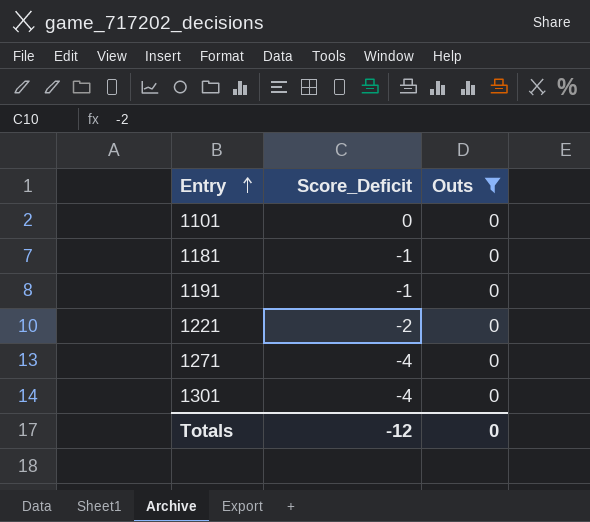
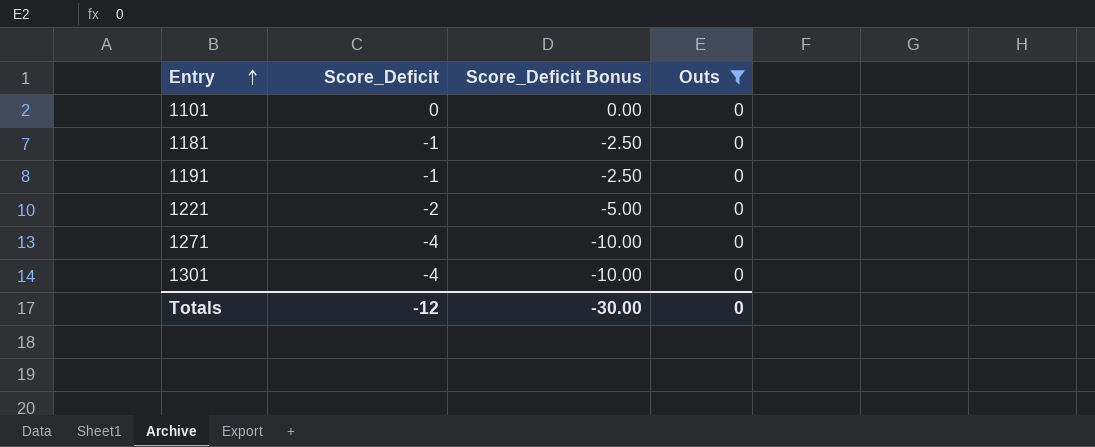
column Score_Deficit Bonus | formula: none -> [Score_Deficit] * 2.5

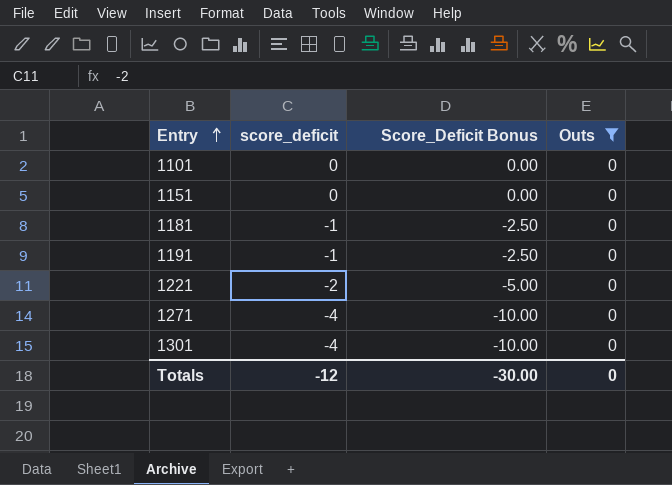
column name: Score_Deficit -> score_deficit
row 1151: none -> 0 | 0.00 | 0

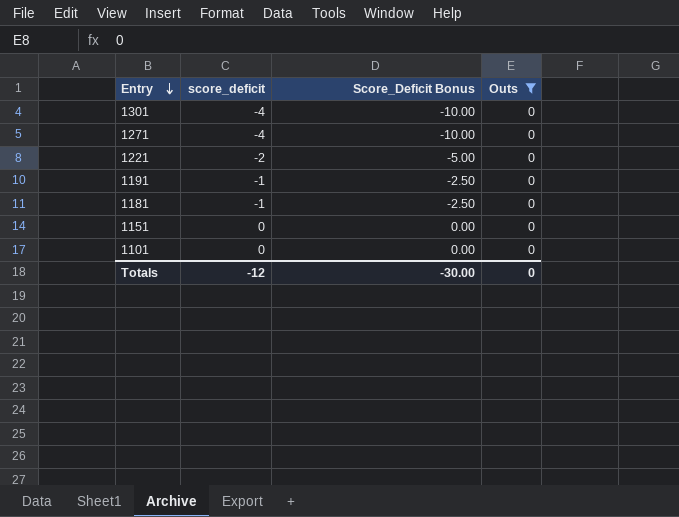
row order: Entry ascending -> Entry descending

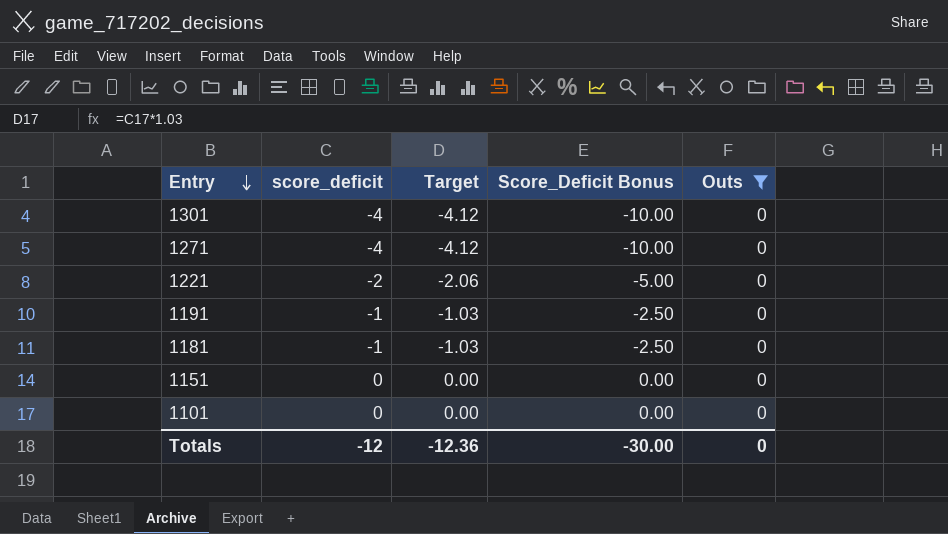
column Target | formula: none -> [score_deficit] * 1.03

